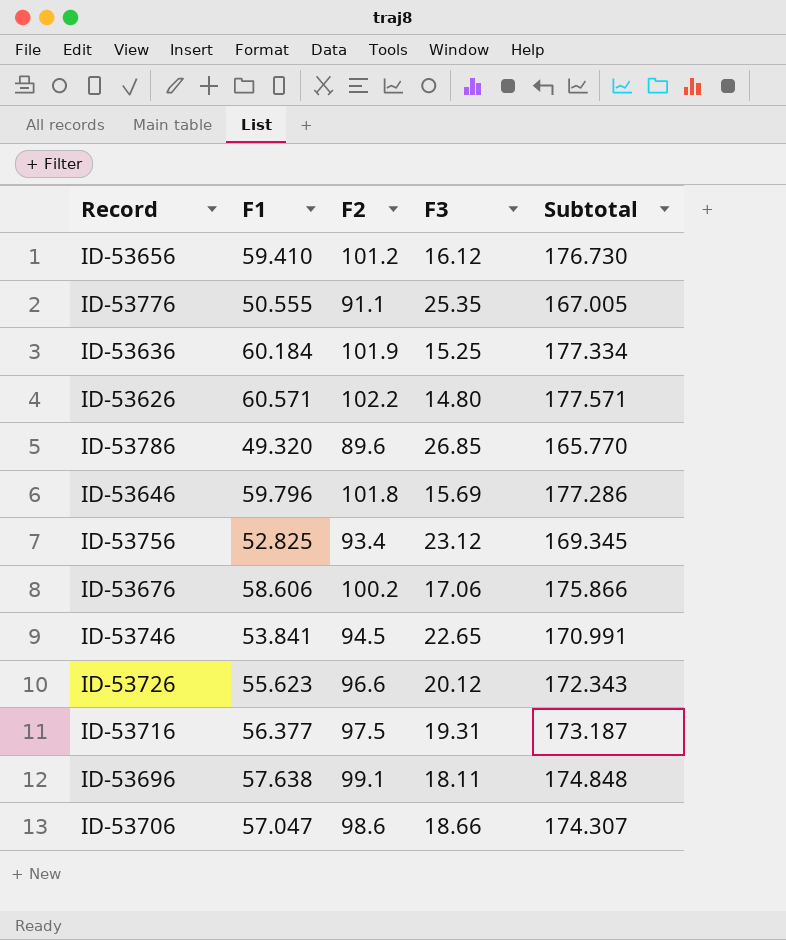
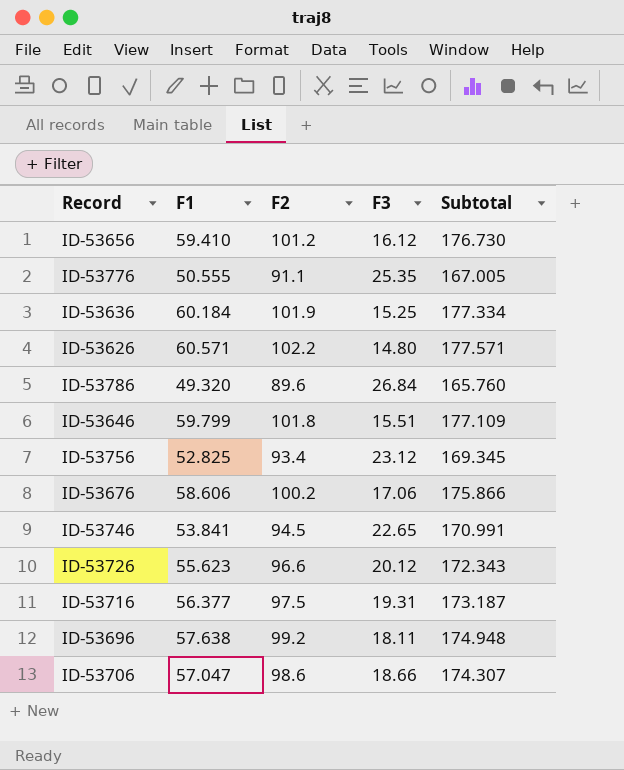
ID-53786 | F3: 26.85 -> 26.84
ID-53786 | Subtotal: 165.770 -> 165.760
ID-53646 | F1: 59.796 -> 59.799
ID-53646 | F3: 15.69 -> 15.51
ID-53646 | Subtotal: 177.286 -> 177.109
ID-53696 | F2: 99.1 -> 99.2
ID-53696 | Subtotal: 174.848 -> 174.948

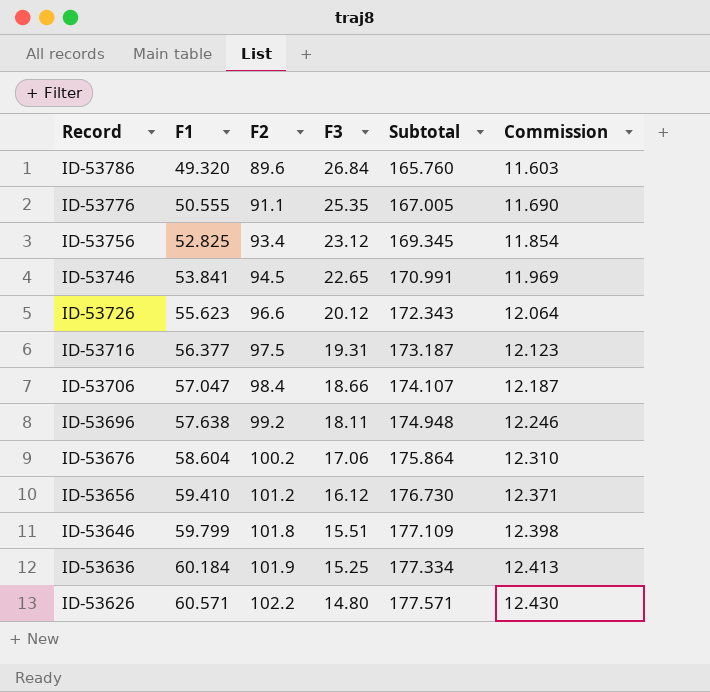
row order: none -> Record descending
column Commission | formula: none -> [Subtotal] * 0.07
ID-53706 | F2: 98.6 -> 98.4
ID-53706 | Subtotal: 174.307 -> 174.107
ID-53676 | F1: 58.606 -> 58.604
ID-53676 | Subtotal: 175.866 -> 175.864

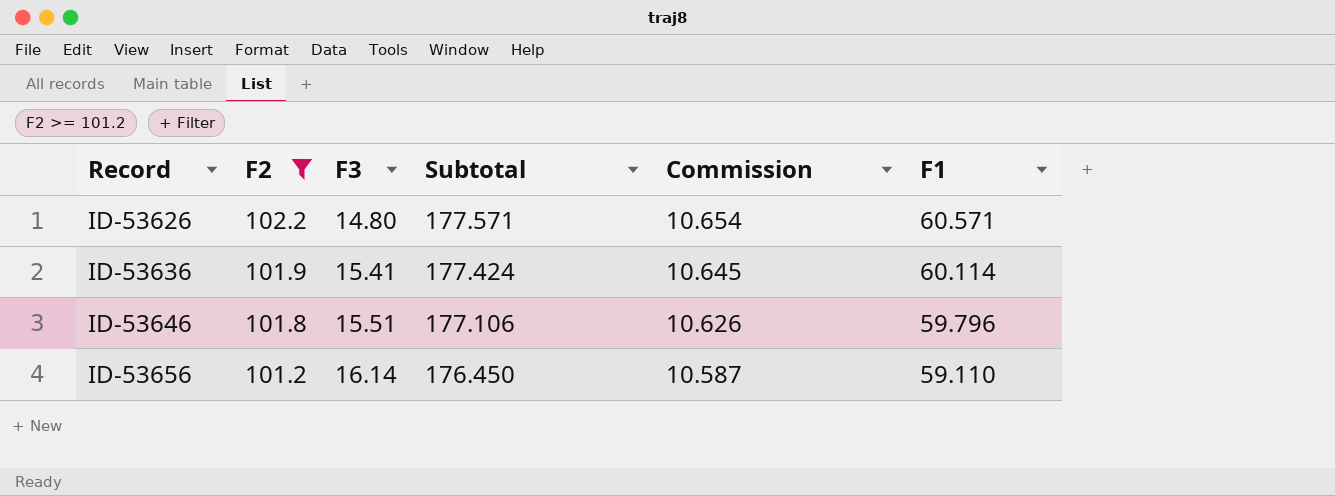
filter: none -> F2 >= 101.2
row order: Record descending -> Record ascending
column Commission | formula: [Subtotal] * 0.07 -> [Subtotal] * 0.06
column F1 | position: 2 -> 6
ID-53636 | F3: 15.25 -> 15.41
ID-53636 | Subtotal: 177.334 -> 177.424
ID-53636 | F1: 60.184 -> 60.114
ID-53646 | Subtotal: 177.109 -> 177.106
ID-53646 | F1: 59.799 -> 59.796
ID-53656 | F3: 16.12 -> 16.14
ID-53656 | Subtotal: 176.730 -> 176.450
ID-53656 | F1: 59.410 -> 59.110

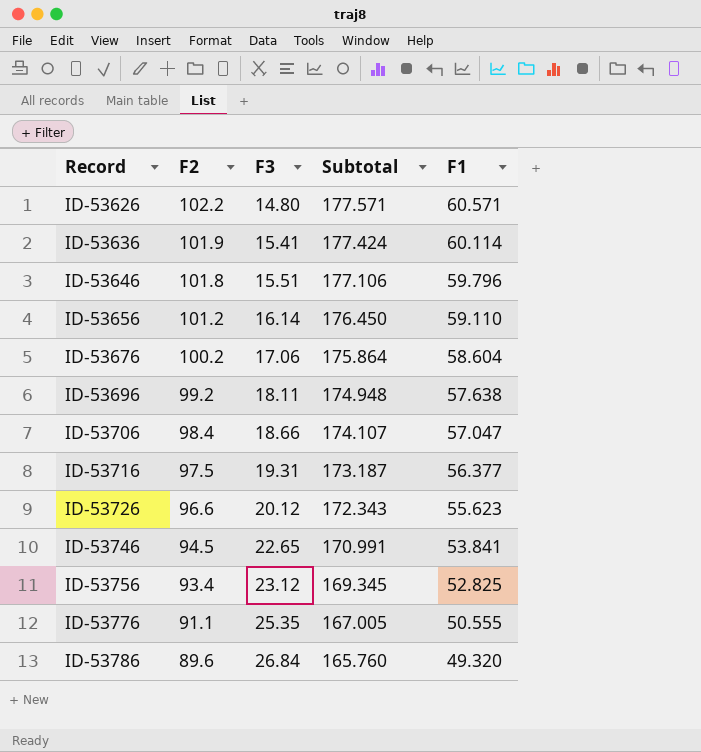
filter: F2 >= 101.2 -> none
column Commission | formula: [Subtotal] * 0.06 -> none

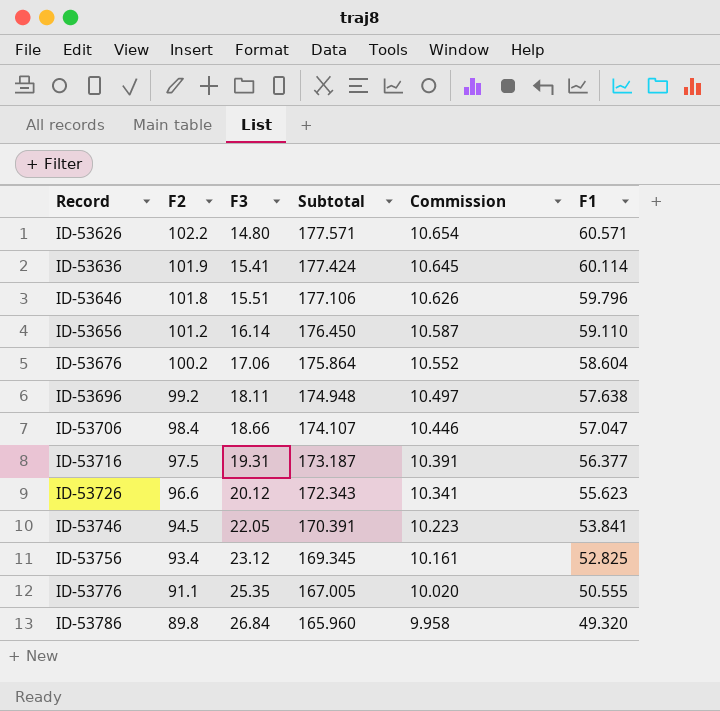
column Commission | formula: none -> [Subtotal] * 0.06
ID-53746 | F3: 22.65 -> 22.05
ID-53746 | Subtotal: 170.991 -> 170.391
ID-53786 | F2: 89.6 -> 89.8
ID-53786 | Subtotal: 165.760 -> 165.960

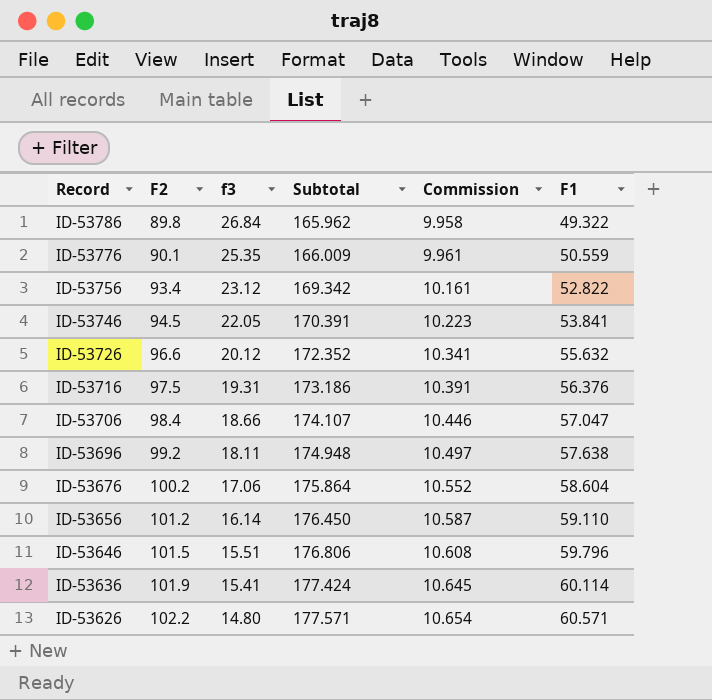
row order: Record ascending -> Record descending
column name: F3 -> f3
ID-53786 | Subtotal: 165.960 -> 165.962
ID-53786 | F1: 49.320 -> 49.322
ID-53776 | F2: 91.1 -> 90.1
ID-53776 | Subtotal: 167.005 -> 166.009
ID-53776 | Commission: 10.020 -> 9.961
ID-53776 | F1: 50.555 -> 50.559
ID-53756 | Subtotal: 169.345 -> 169.342
ID-53756 | F1: 52.825 -> 52.822
ID-53726 | Subtotal: 172.343 -> 172.352
ID-53726 | F1: 55.623 -> 55.632
ID-53716 | Subtotal: 173.187 -> 173.186
ID-53716 | F1: 56.377 -> 56.376
ID-53646 | F2: 101.8 -> 101.5
ID-53646 | Subtotal: 177.106 -> 176.806
ID-53646 | Commission: 10.626 -> 10.608

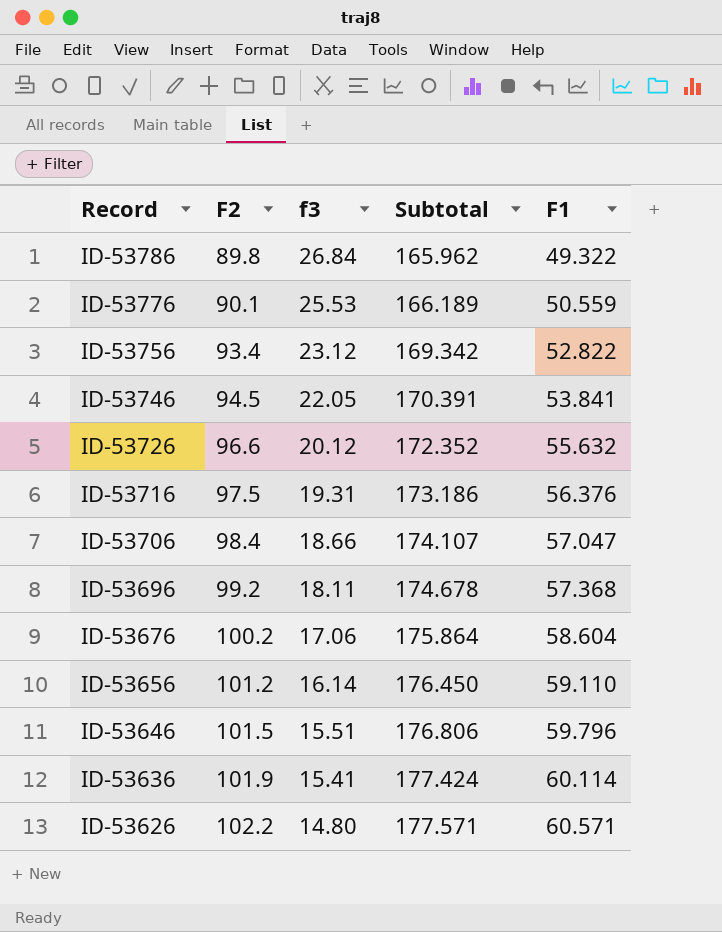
column Commission | formula: [Subtotal] * 0.06 -> none
ID-53776 | f3: 25.35 -> 25.53
ID-53776 | Subtotal: 166.009 -> 166.189
ID-53696 | Subtotal: 174.948 -> 174.678
ID-53696 | F1: 57.638 -> 57.368

